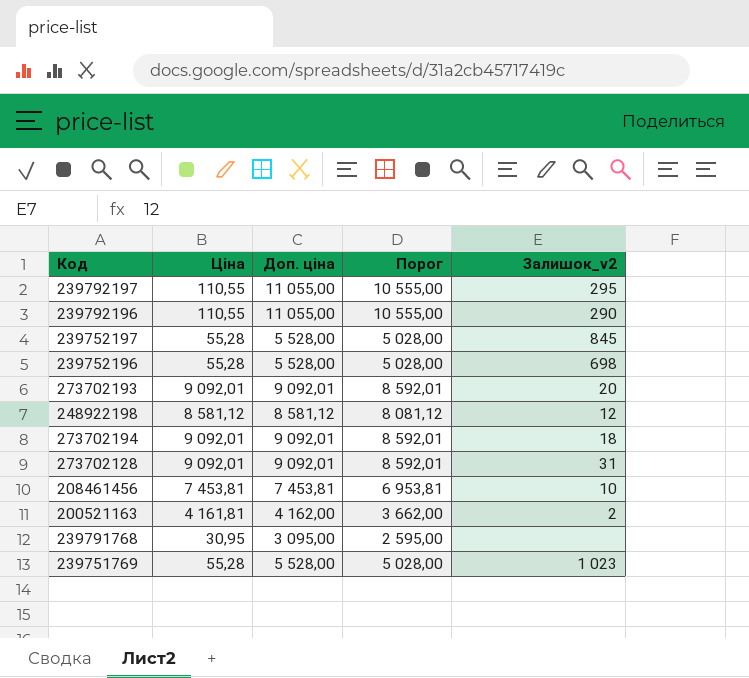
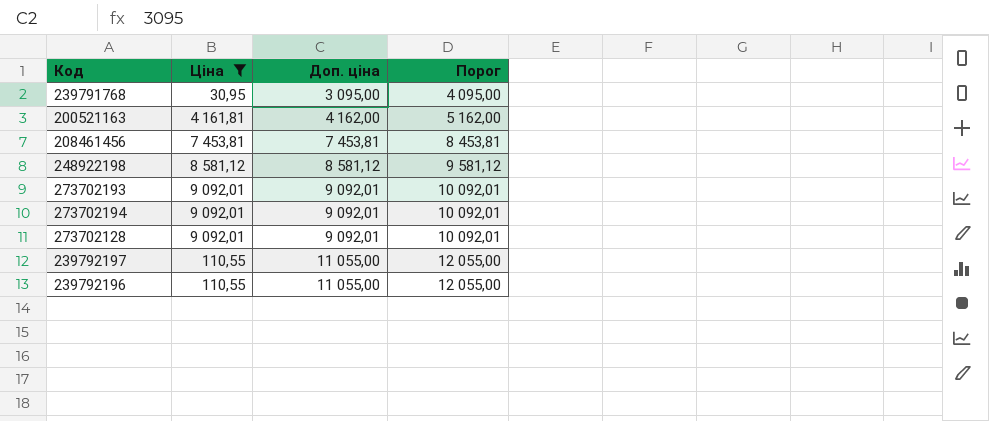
filter: none -> Ціна != 55,28
row order: none -> Доп. ціна ascending
column Залишок_v2 | position: 5 -> none
column Порог | formula: [Доп. ціна] - 500 -> [Доп. ціна] + 1000

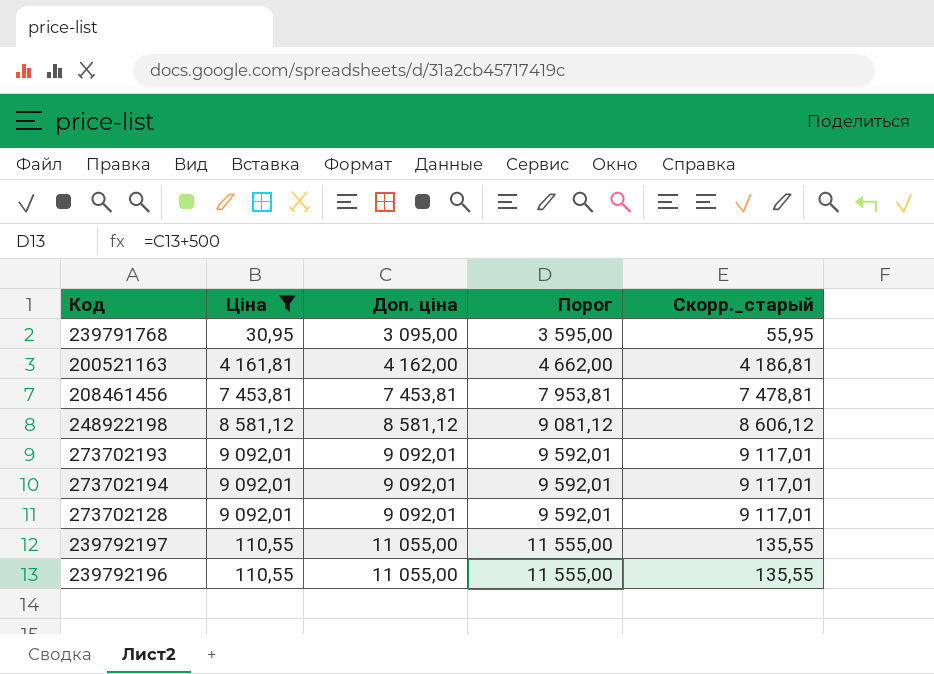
column Порог | formula: [Доп. ціна] + 1000 -> [Доп. ціна] + 500
column Скорр._старый | formula: none -> [Ціна] + 25

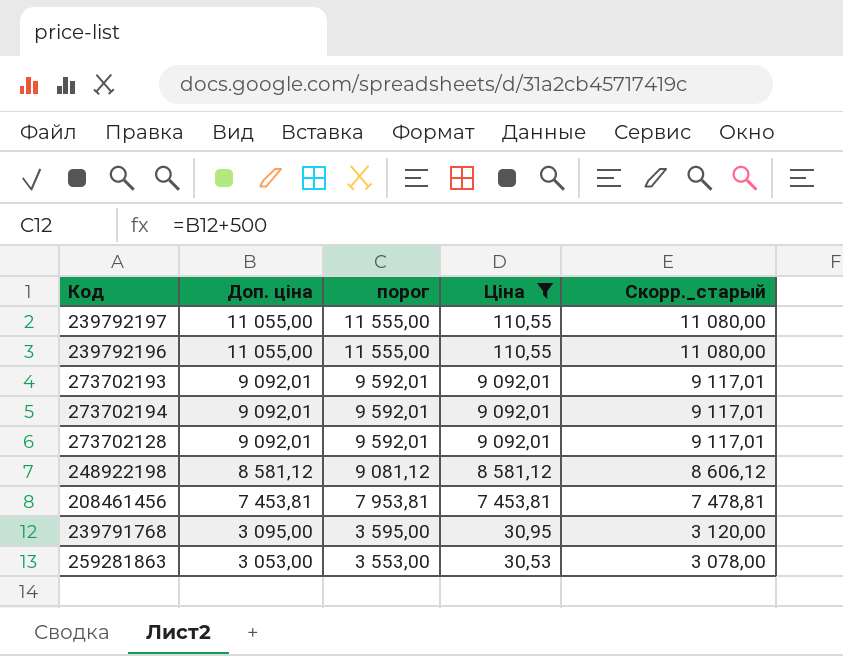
row order: Доп. ціна ascending -> Доп. ціна descending
column name: Порог -> порог
column Ціна | position: 2 -> 4
column Скорр._старый | formula: [Ціна] + 25 -> [Доп. ціна] + 25
row 200521163: 4 161,81 | 4 162,00 | 4 662,00 | 4 186,81 -> none
row 259281863: none -> 3 053,00 | 3 553,00 | 30,53 | 3 078,00

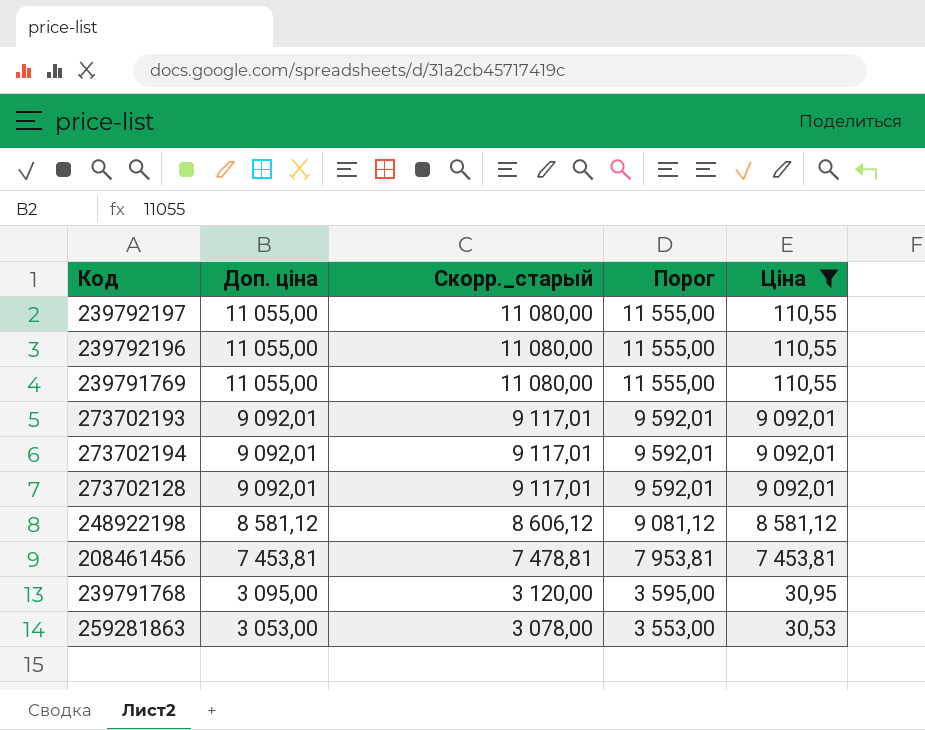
column Скорр._старый | position: 5 -> 3
column name: порог -> Порог
row 239791769: none -> 11 055,00 | 11 080,00 | 11 555,00 | 110,55

